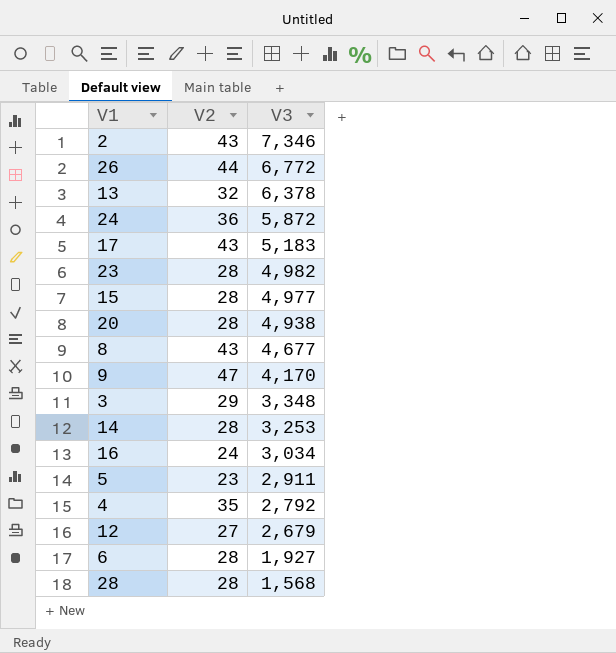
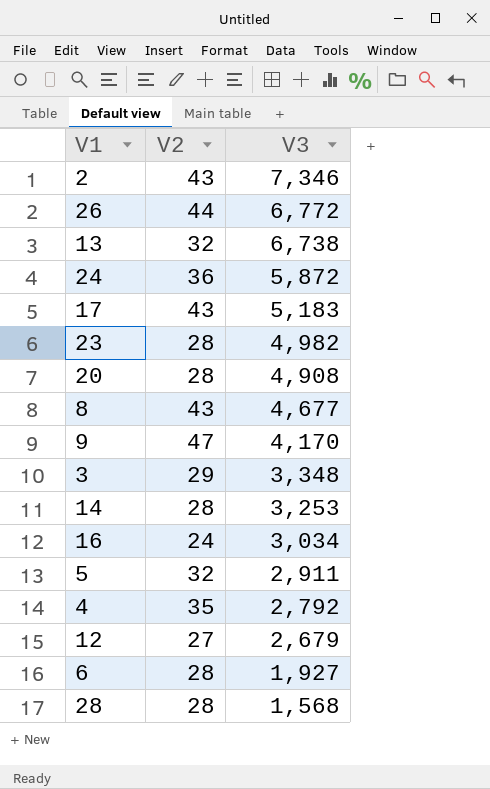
row 15: 28 | 4,977 -> none
13 | V3: 6,378 -> 6,738
20 | V3: 4,938 -> 4,908
5 | V2: 23 -> 32

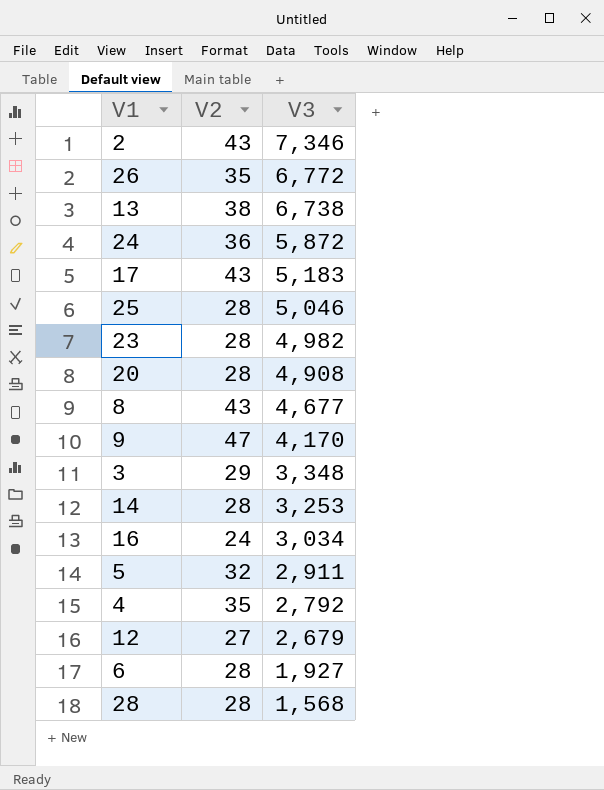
26 | V2: 44 -> 35
13 | V2: 32 -> 38
row 25: none -> 28 | 5,046

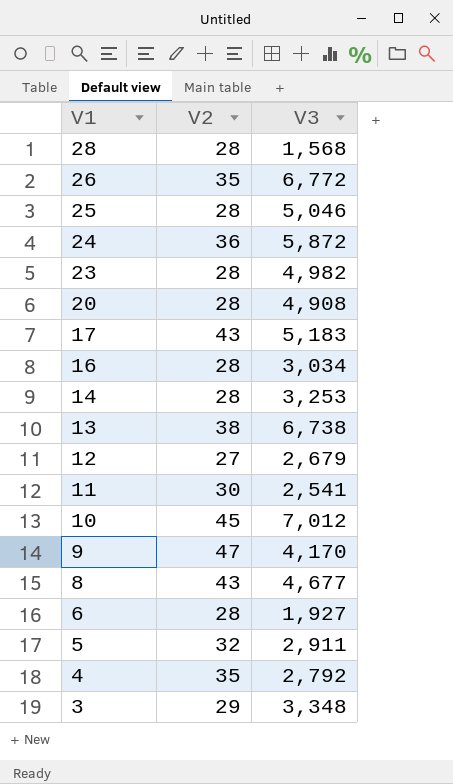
row order: V3 descending -> V1 descending
row 2: 43 | 7,346 -> none
16 | V2: 24 -> 28
row 11: none -> 30 | 2,541
row 10: none -> 45 | 7,012

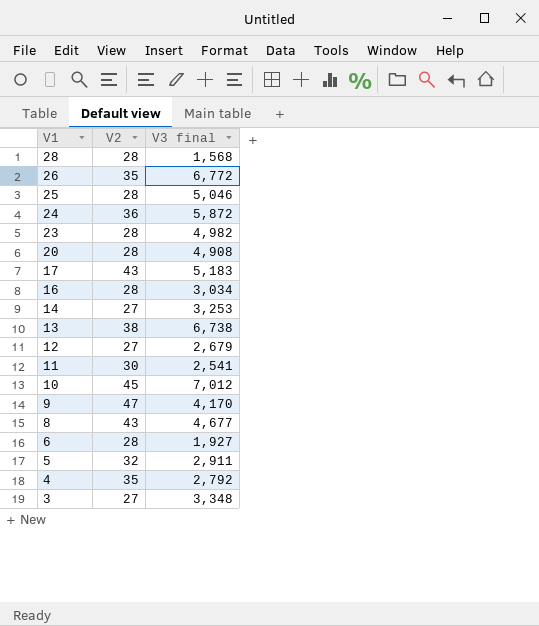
column name: V3 -> V3 final
14 | V2: 28 -> 27
3 | V2: 29 -> 27

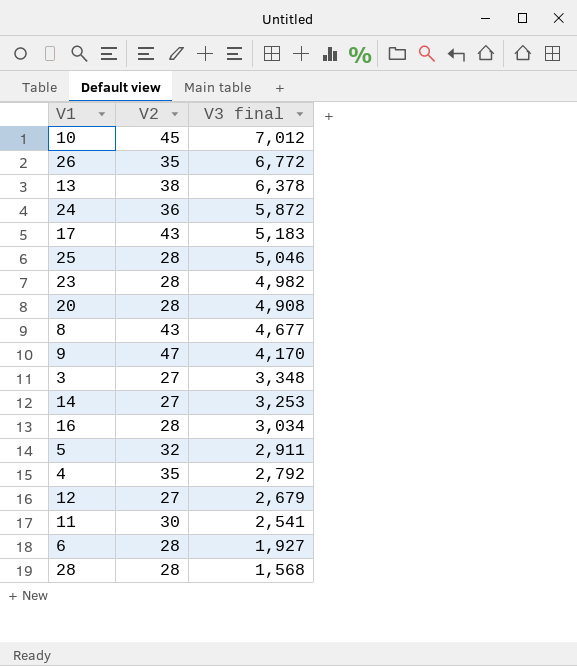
row order: V1 descending -> V3 final descending
13 | V3 final: 6,738 -> 6,378

